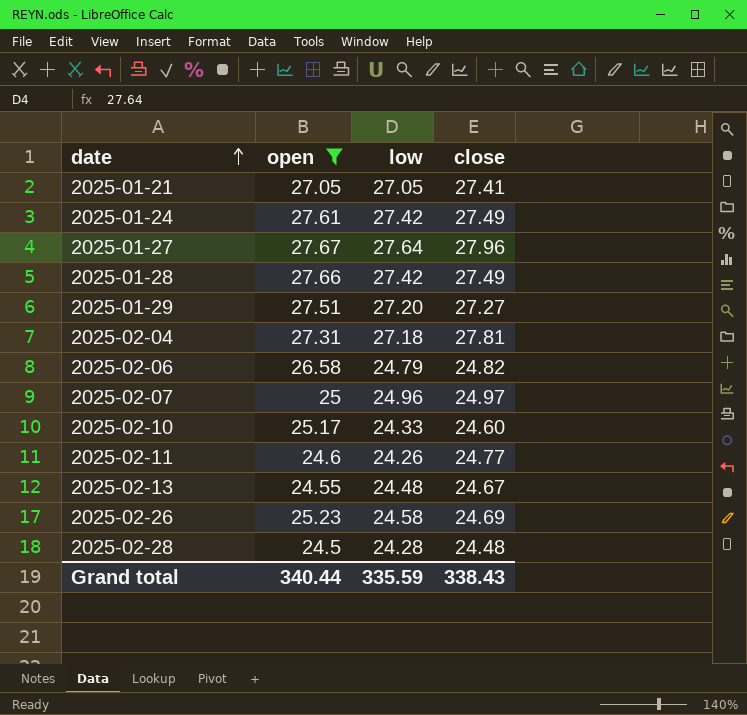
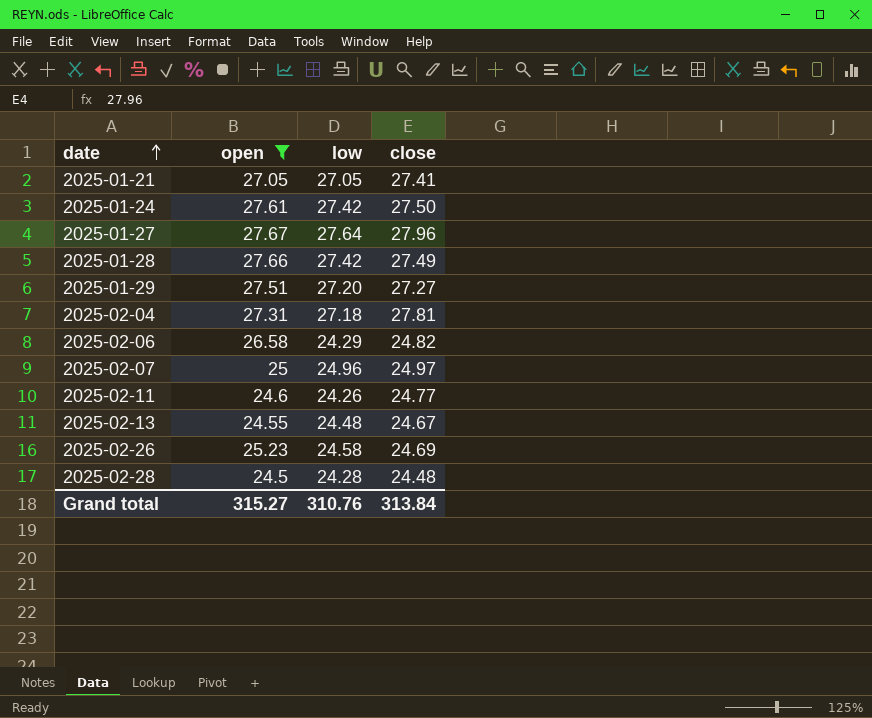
row 2025-02-10: 25.17 | 24.33 | 24.60 -> none
2025-01-24 | close: 27.49 -> 27.50
2025-02-06 | low: 24.79 -> 24.29
Grand total | open: 340.44 -> 315.27
Grand total | low: 335.59 -> 310.76
Grand total | close: 338.43 -> 313.84

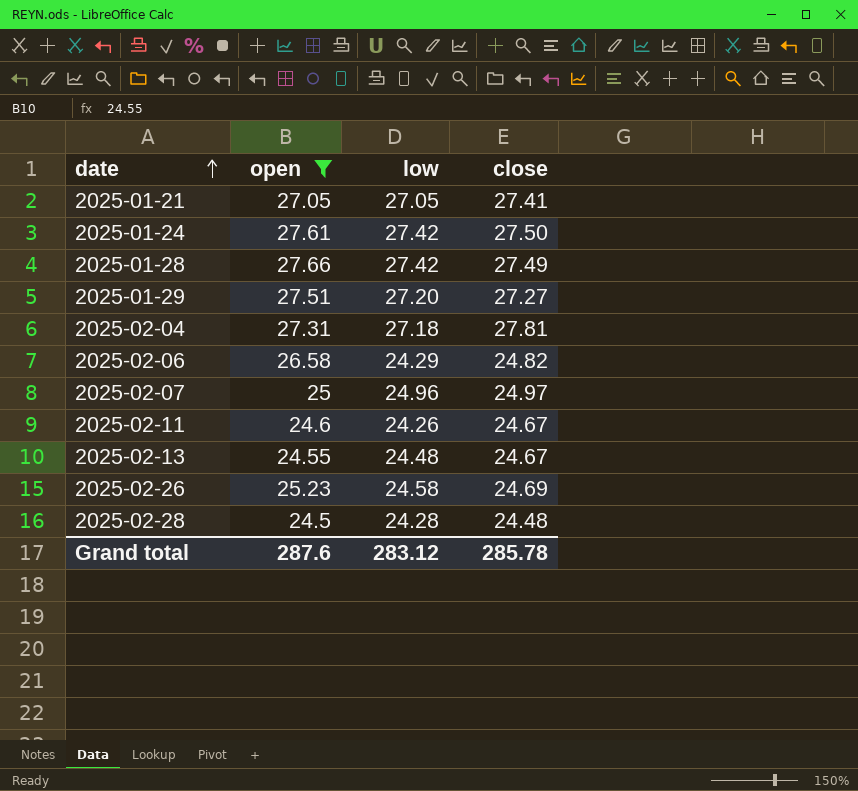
row 2025-01-27: 27.67 | 27.64 | 27.96 -> none
2025-02-11 | close: 24.77 -> 24.67
Grand total | open: 315.27 -> 287.6
Grand total | low: 310.76 -> 283.12
Grand total | close: 313.84 -> 285.78

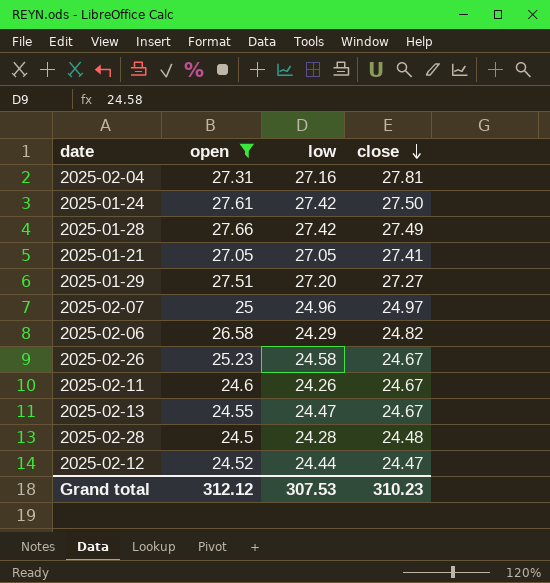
row order: date ascending -> close descending
2025-02-04 | low: 27.18 -> 27.16
2025-02-26 | close: 24.69 -> 24.67
2025-02-13 | low: 24.48 -> 24.47
row 2025-02-12: none -> 24.52 | 24.44 | 24.47
Grand total | open: 287.6 -> 312.12
Grand total | low: 283.12 -> 307.53
Grand total | close: 285.78 -> 310.23

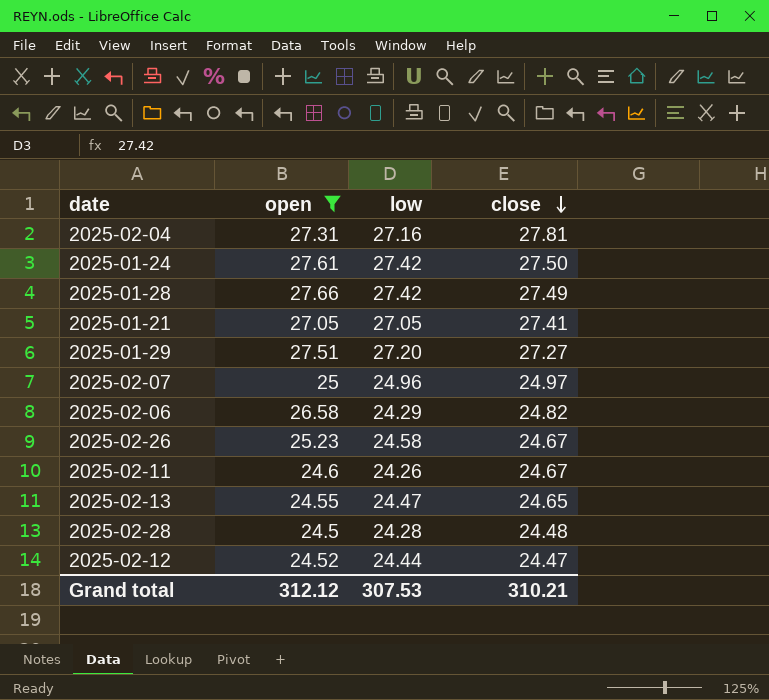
2025-02-13 | close: 24.67 -> 24.65
Grand total | close: 310.23 -> 310.21

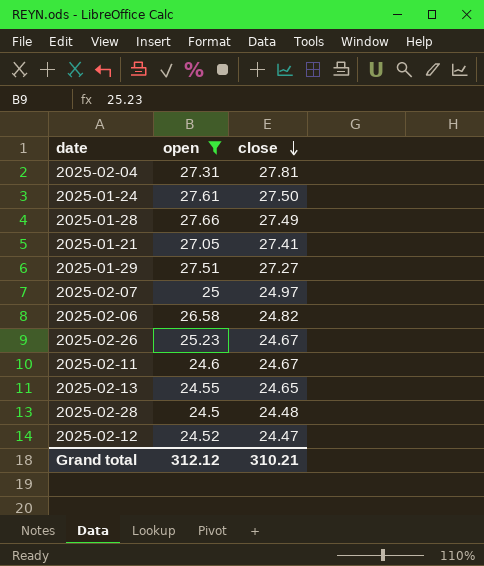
column low | position: 3 -> none

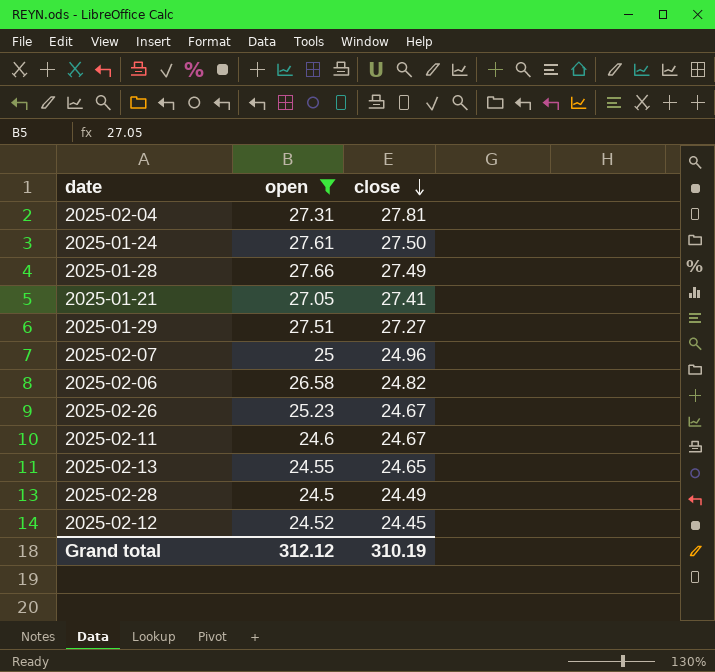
2025-02-07 | close: 24.97 -> 24.96
2025-02-28 | close: 24.48 -> 24.49
2025-02-12 | close: 24.47 -> 24.45
Grand total | close: 310.21 -> 310.19

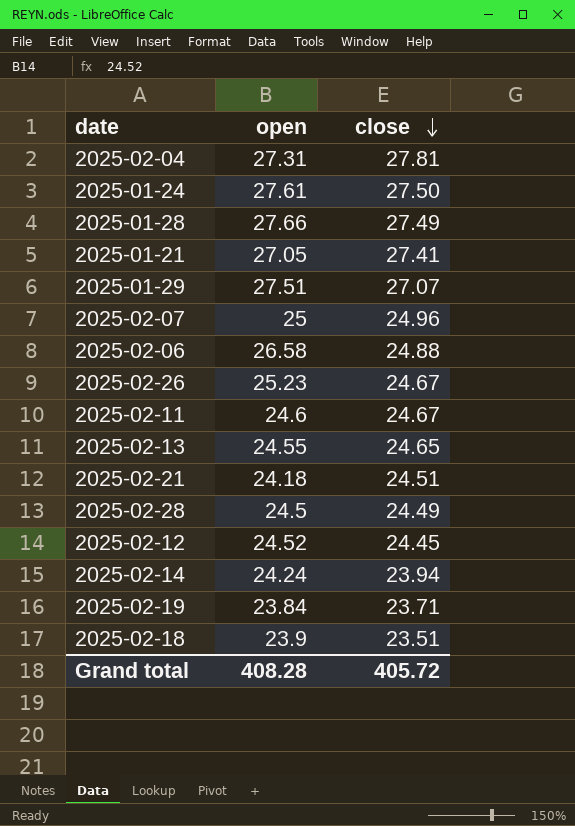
filter: open >= 24.5 -> none
2025-01-29 | close: 27.27 -> 27.07
2025-02-06 | close: 24.82 -> 24.88
Grand total | open: 312.12 -> 408.28
Grand total | close: 310.19 -> 405.72

